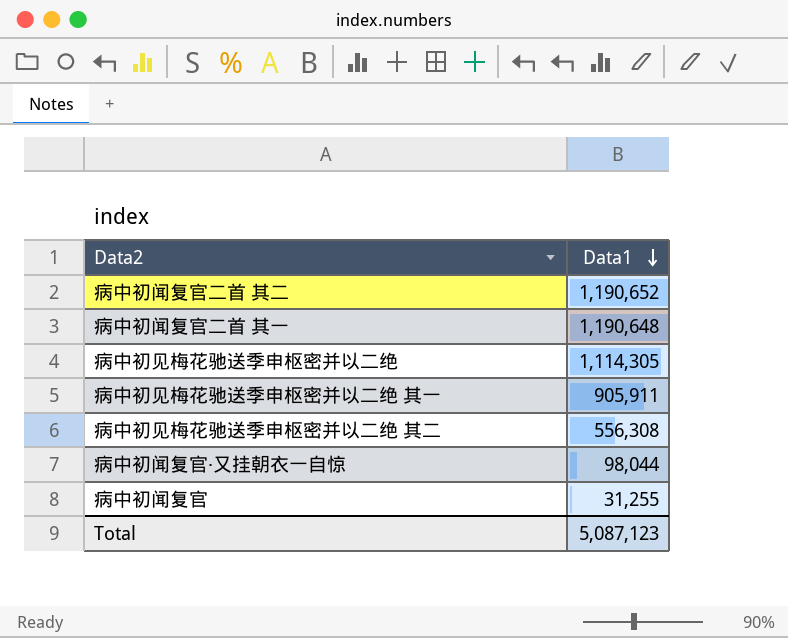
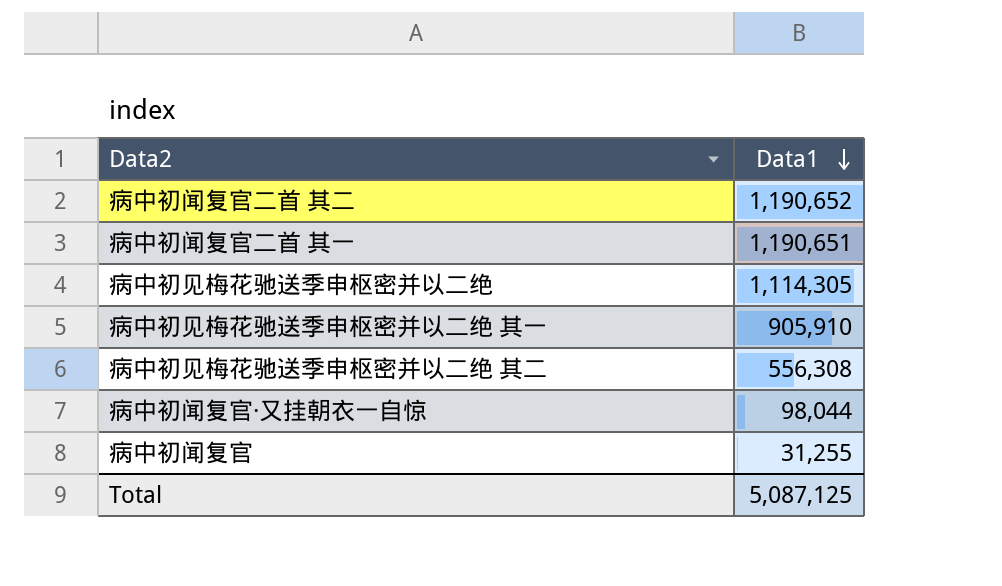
病中初闻复官二首 其一 | Data1: 1,190,648 -> 1,190,651
病中初见梅花驰送季申枢密并以二绝 其一 | Data1: 905,911 -> 905,910
Total | Data1: 5,087,123 -> 5,087,125

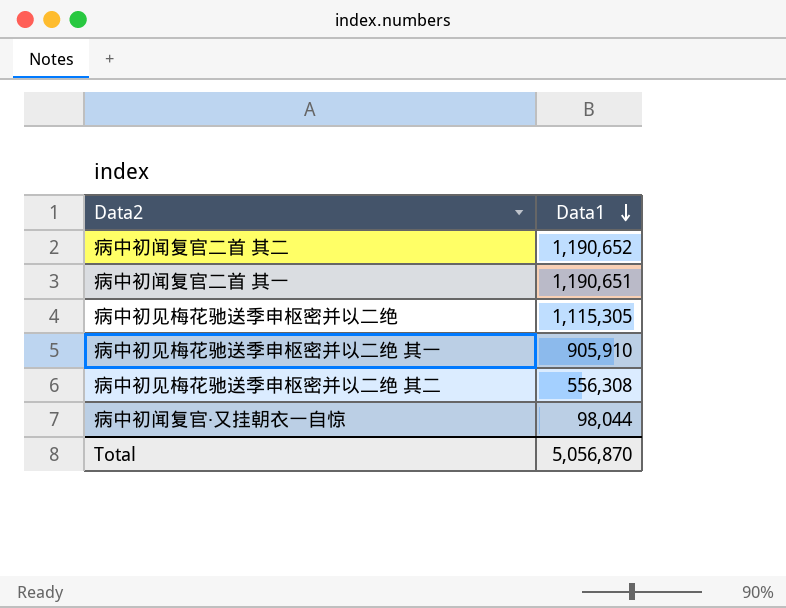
row 病中初闻复官: 31,255 -> none
病中初见梅花驰送季申枢密并以二绝 | Data1: 1,114,305 -> 1,115,305
Total | Data1: 5,087,125 -> 5,056,870

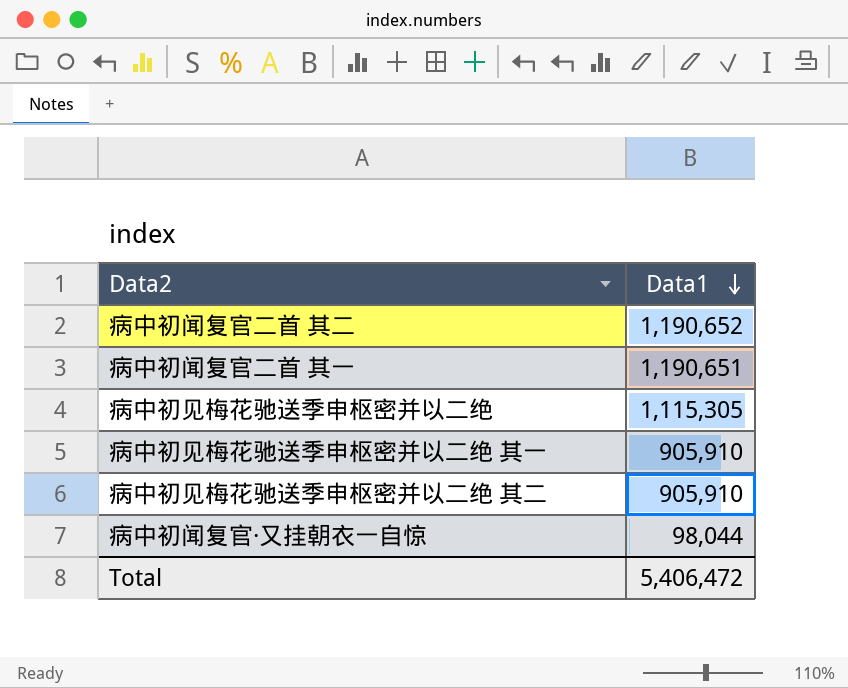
病中初见梅花驰送季申枢密并以二绝 其二 | Data1: 556,308 -> 905,910
Total | Data1: 5,056,870 -> 5,406,472

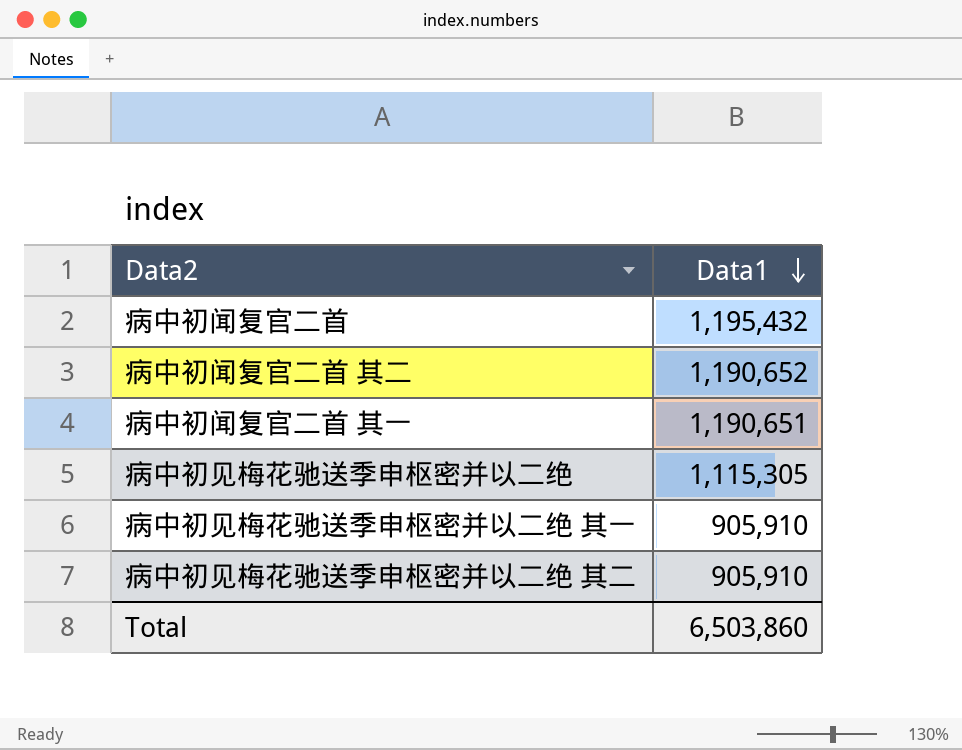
row 病中初闻复官·又挂朝衣一自惊: 98,044 -> none
row 病中初闻复官二首: none -> 1,195,432
Total | Data1: 5,406,472 -> 6,503,860

